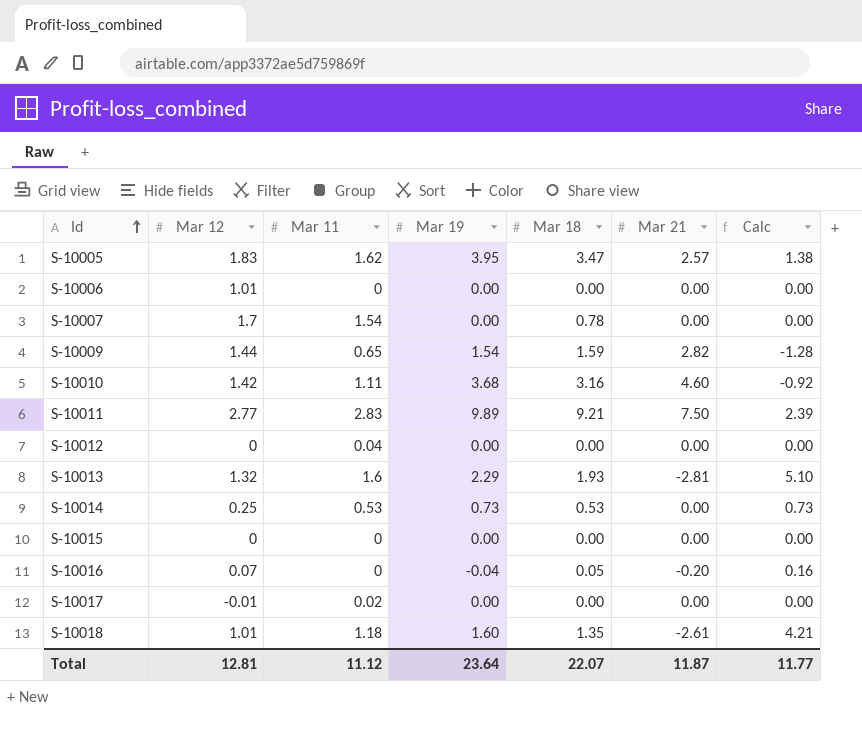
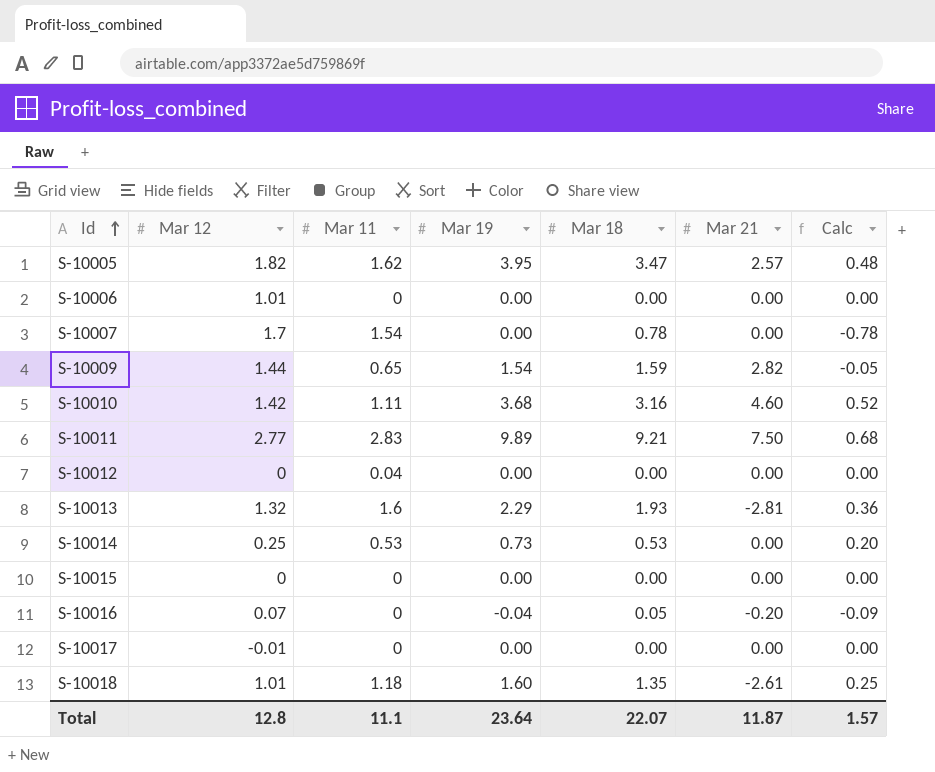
column Calc | formula: [Mar 19] - [Mar 21] -> [Mar 19] - [Mar 18]
S-10005 | Mar 12: 1.83 -> 1.82
S-10017 | Mar 11: 0.02 -> 0
Total | Mar 12: 12.81 -> 12.8
Total | Mar 11: 11.12 -> 11.1
Total | Calc: 11.77 -> 1.57

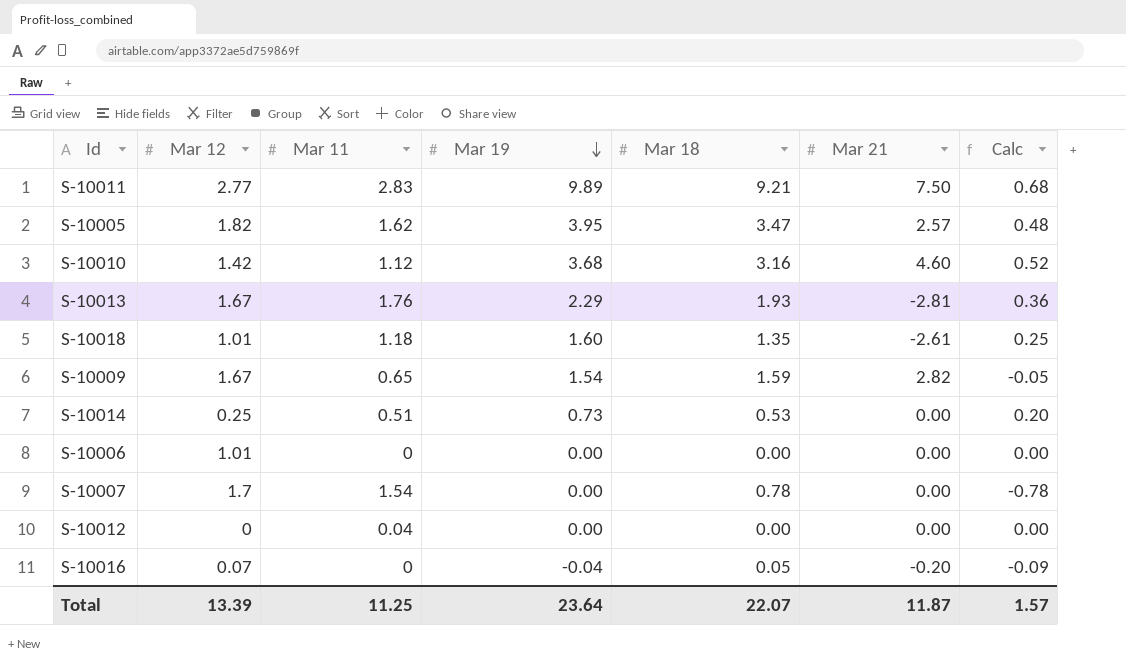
row order: Id ascending -> Mar 19 descending
row S-10015: 0 | 0 | 0.00 | 0.00 | 0.00 | 0.00 -> none
row S-10017: -0.01 | 0 | 0.00 | 0.00 | 0.00 | 0.00 -> none
S-10010 | Mar 11: 1.11 -> 1.12
S-10013 | Mar 12: 1.32 -> 1.67
S-10013 | Mar 11: 1.6 -> 1.76
S-10009 | Mar 12: 1.44 -> 1.67
S-10014 | Mar 11: 0.53 -> 0.51
Total | Mar 12: 12.8 -> 13.39
Total | Mar 11: 11.1 -> 11.25

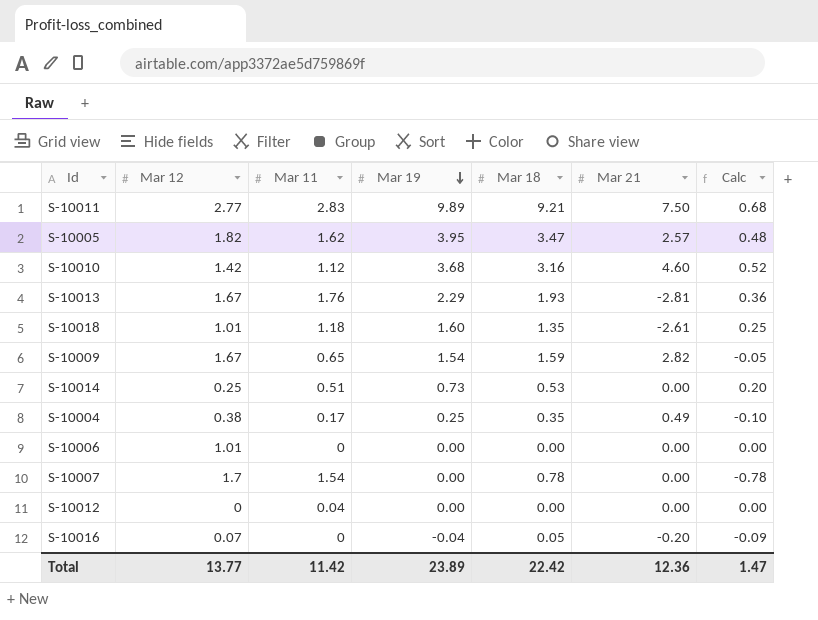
row S-10004: none -> 0.38 | 0.17 | 0.25 | 0.35 | 0.49 | -0.10
Total | Mar 12: 13.39 -> 13.77
Total | Mar 11: 11.25 -> 11.42
Total | Mar 19: 23.64 -> 23.89
Total | Mar 18: 22.07 -> 22.42
Total | Mar 21: 11.87 -> 12.36
Total | Calc: 1.57 -> 1.47

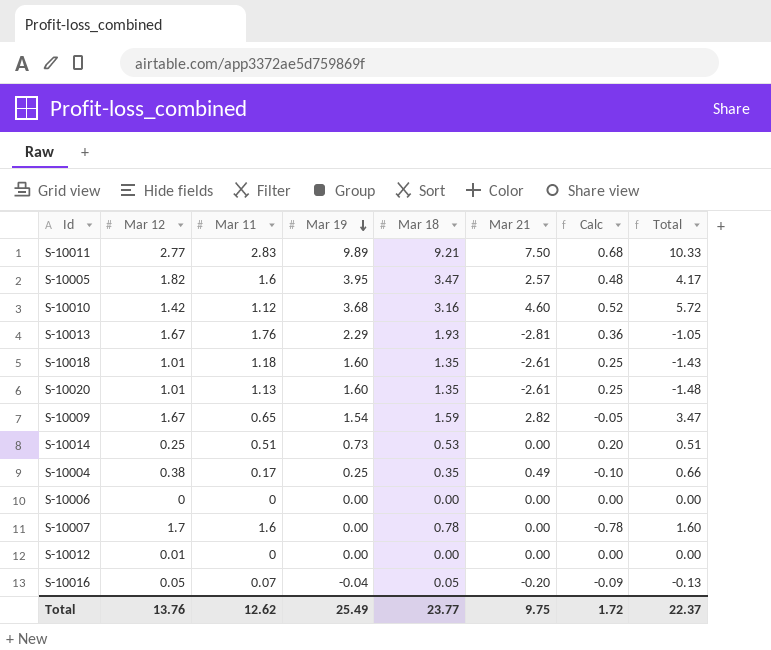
column Total | formula: none -> [Mar 11] + [Mar 21]
S-10005 | Mar 11: 1.62 -> 1.6
row S-10020: none -> 1.01 | 1.13 | 1.60 | 1.35 | -2.61 | 0.25 | -1.48
S-10006 | Mar 12: 1.01 -> 0
S-10007 | Mar 11: 1.54 -> 1.6
S-10012 | Mar 12: 0 -> 0.01
S-10012 | Mar 11: 0.04 -> 0
S-10016 | Mar 12: 0.07 -> 0.05
S-10016 | Mar 11: 0 -> 0.07
Total | Mar 12: 13.77 -> 13.76
Total | Mar 11: 11.42 -> 12.62
Total | Mar 19: 23.89 -> 25.49
Total | Mar 18: 22.42 -> 23.77
Total | Mar 21: 12.36 -> 9.75
Total | Calc: 1.47 -> 1.72

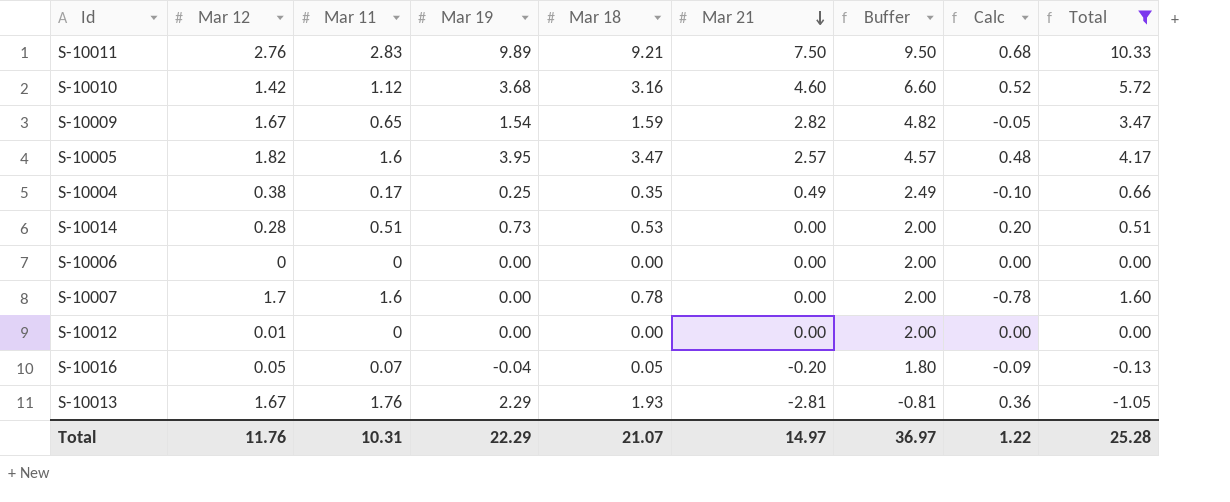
filter: none -> Total >= -1.05
row order: Mar 19 descending -> Mar 21 descending
column Buffer | formula: none -> [Mar 21] + 2
S-10011 | Mar 12: 2.77 -> 2.76
S-10014 | Mar 12: 0.25 -> 0.28
Total | Mar 12: 13.76 -> 11.76
Total | Mar 11: 12.62 -> 10.31
Total | Mar 19: 25.49 -> 22.29
Total | Mar 18: 23.77 -> 21.07
Total | Mar 21: 9.75 -> 14.97
Total | Calc: 1.72 -> 1.22
Total | Total: 22.37 -> 25.28

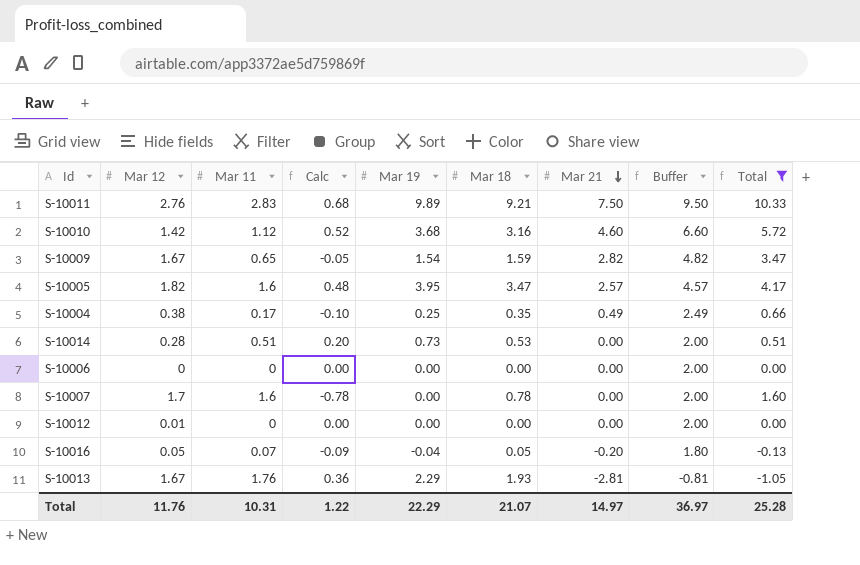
column Calc | position: 8 -> 4

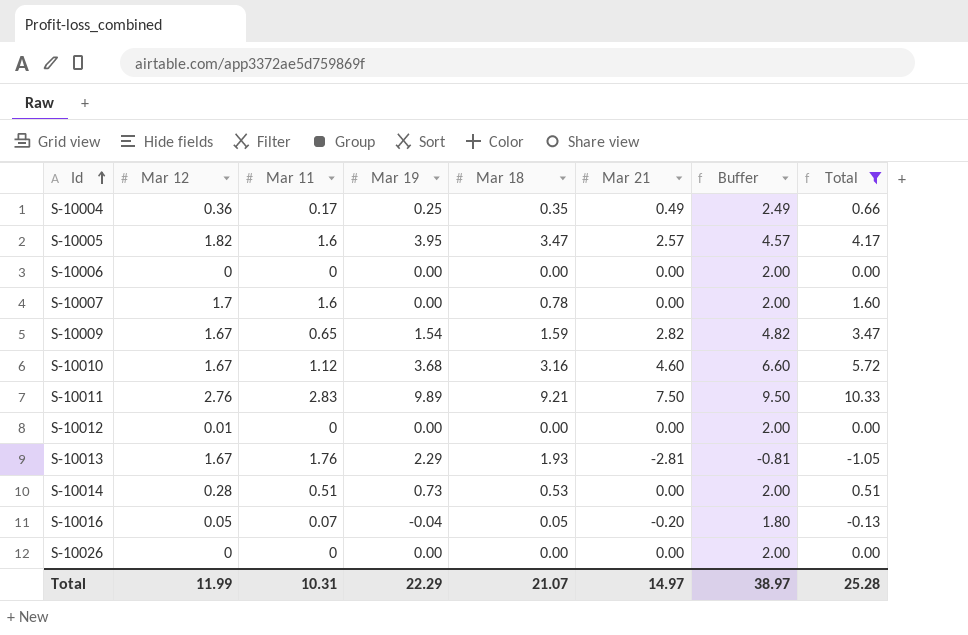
row order: Mar 21 descending -> Id ascending
column Calc | formula: [Mar 19] - [Mar 18] -> none
S-10004 | Mar 12: 0.38 -> 0.36
S-10010 | Mar 12: 1.42 -> 1.67
row S-10026: none -> 0 | 0 | 0.00 | 0.00 | 0.00 | 2.00 | 0.00
Total | Mar 12: 11.76 -> 11.99
Total | Buffer: 36.97 -> 38.97

